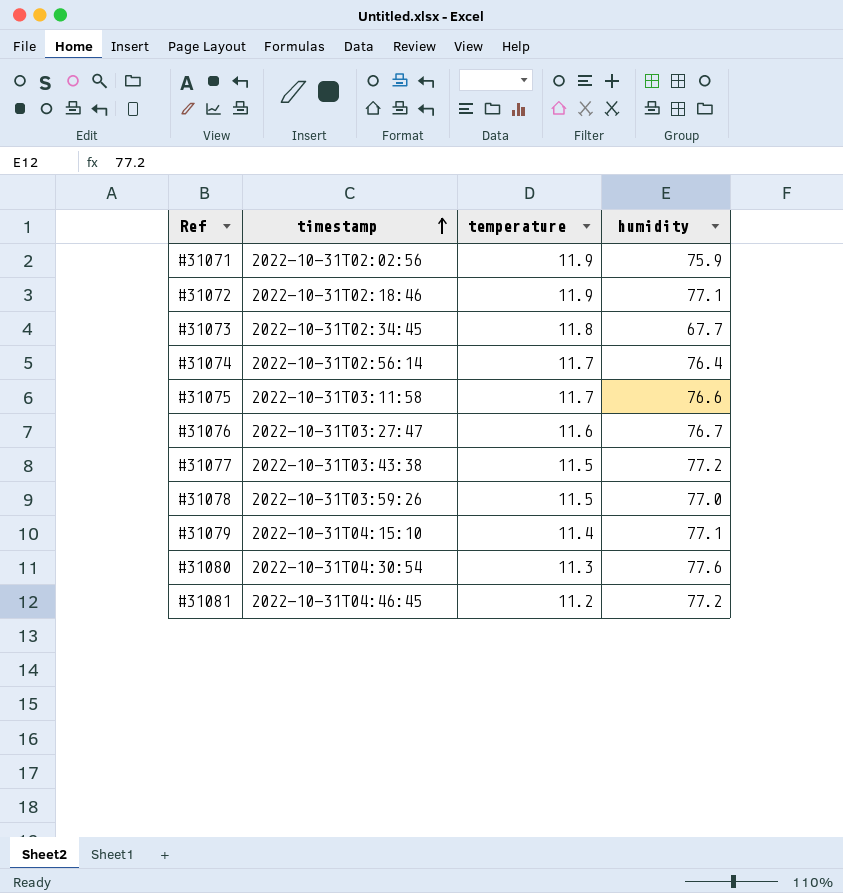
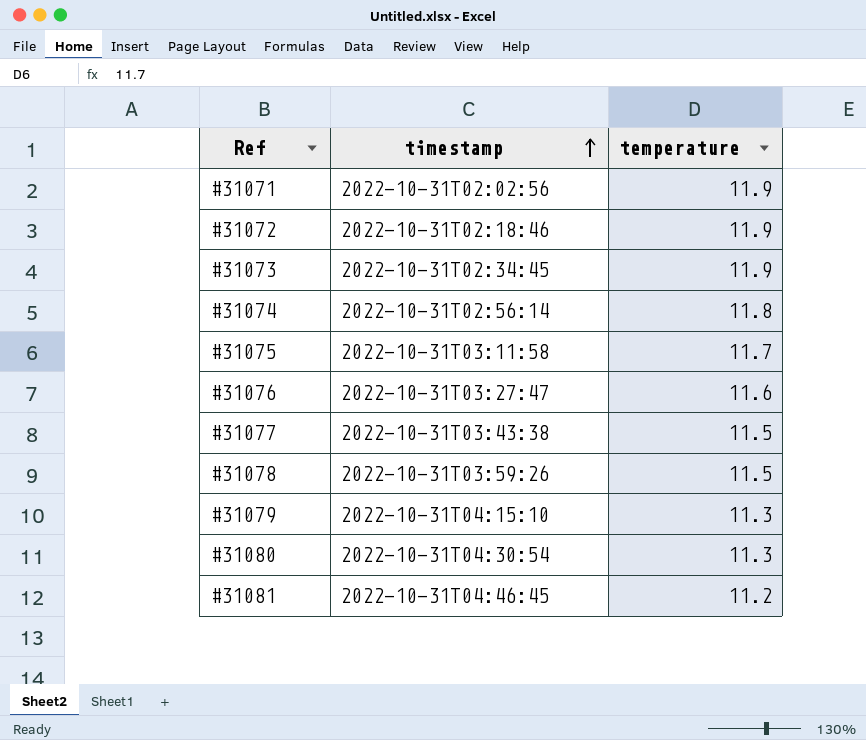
column humidity | position: 4 -> none
#31073 | temperature: 11.8 -> 11.9
#31074 | temperature: 11.7 -> 11.8
#31079 | temperature: 11.4 -> 11.3

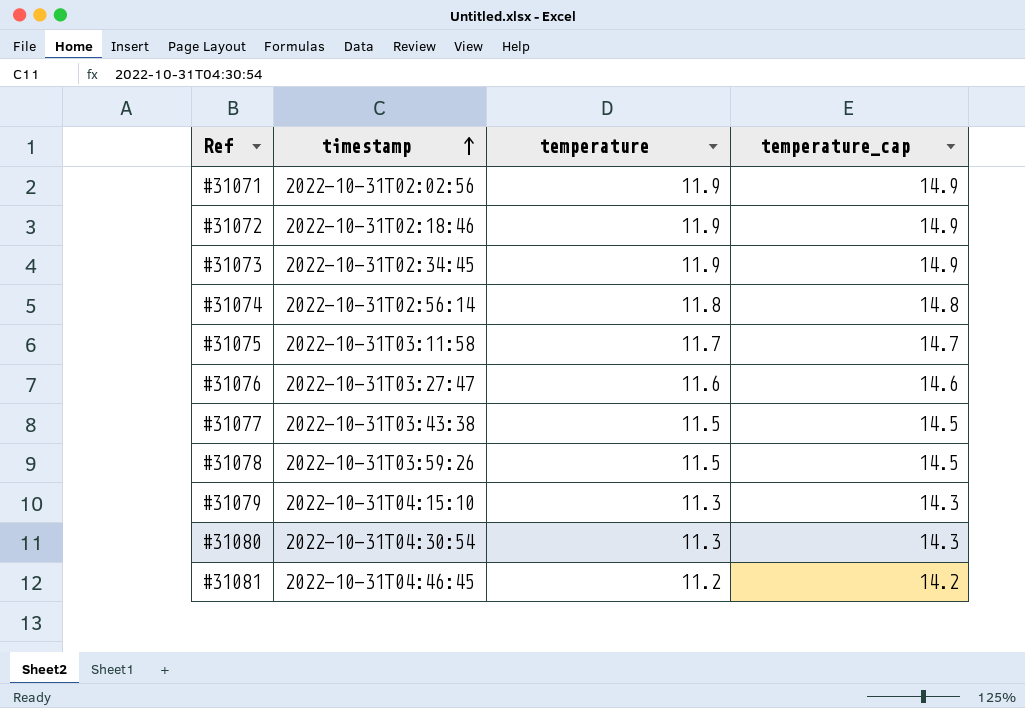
column temperature_cap | formula: none -> [temperature] + 3

